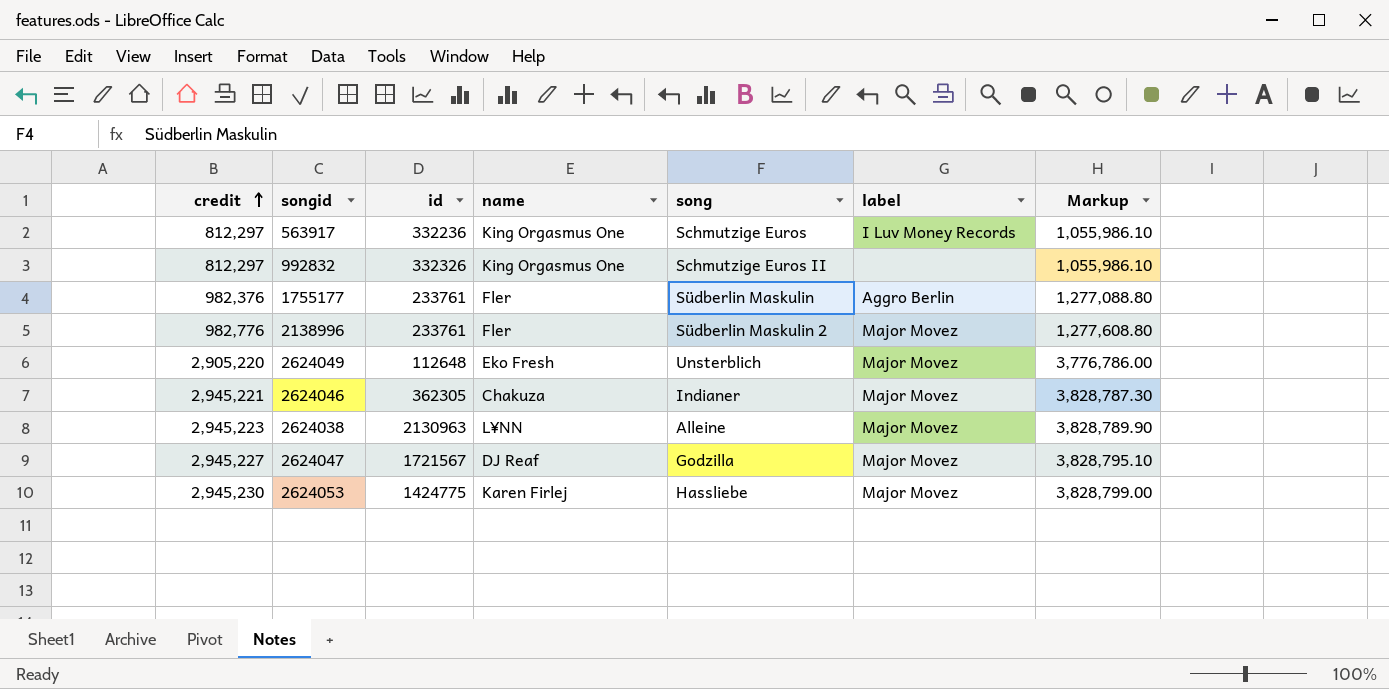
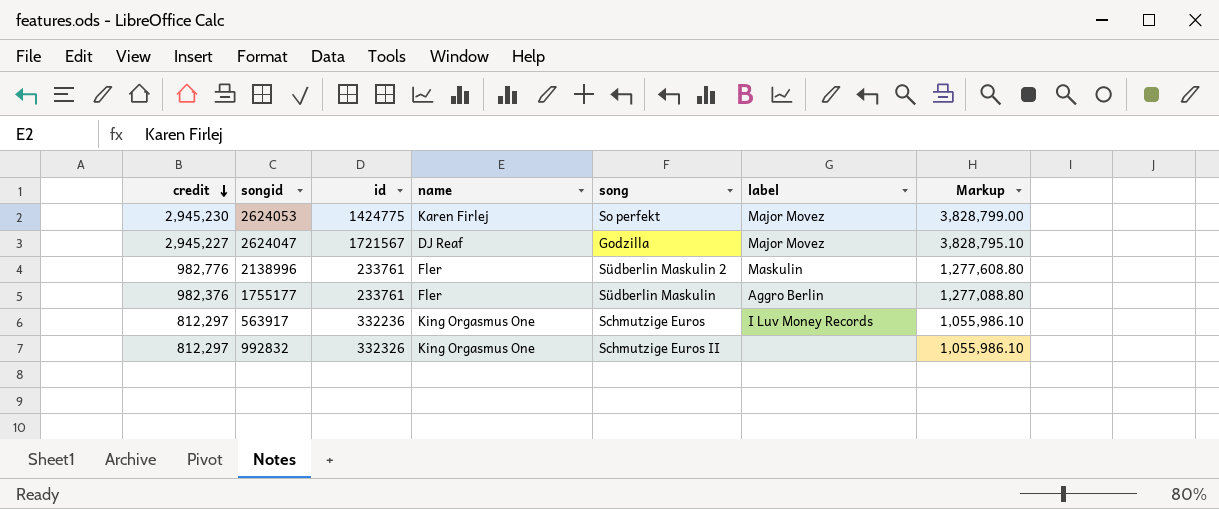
row order: credit ascending -> credit descending
row 2624049: 2,905,220 | 112648 | Eko Fresh | Unsterblich | Major Movez | 3,776,786.00 -> none
row 2624046: 2,945,221 | 362305 | Chakuza | Indianer | Major Movez | 3,828,787.30 -> none
row 2624038: 2,945,223 | 2130963 | L¥NN | Alleine | Major Movez | 3,828,789.90 -> none
2624053 | song: Hassliebe -> So perfekt
2138996 | label: Major Movez -> Maskulin

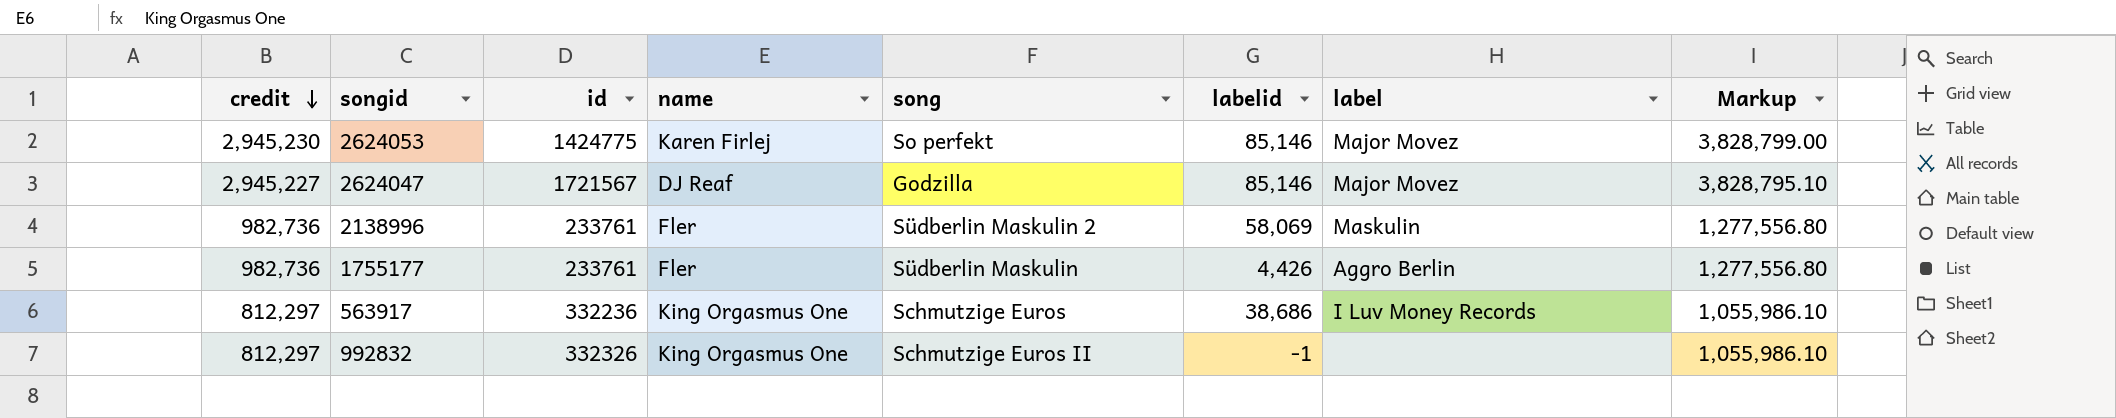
column labelid | position: none -> 6
2138996 | credit: 982,776 -> 982,736
2138996 | Markup: 1,277,608.80 -> 1,277,556.80
1755177 | credit: 982,376 -> 982,736
1755177 | Markup: 1,277,088.80 -> 1,277,556.80

